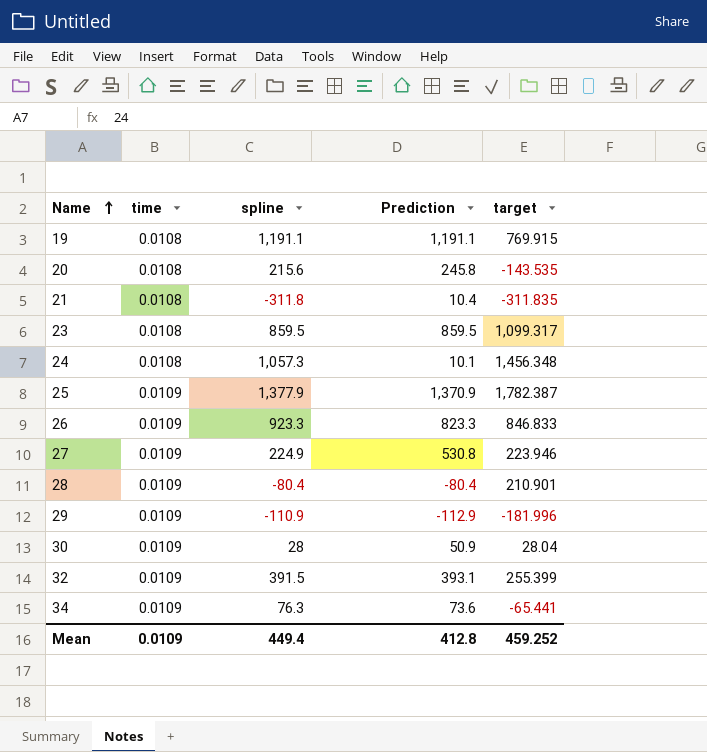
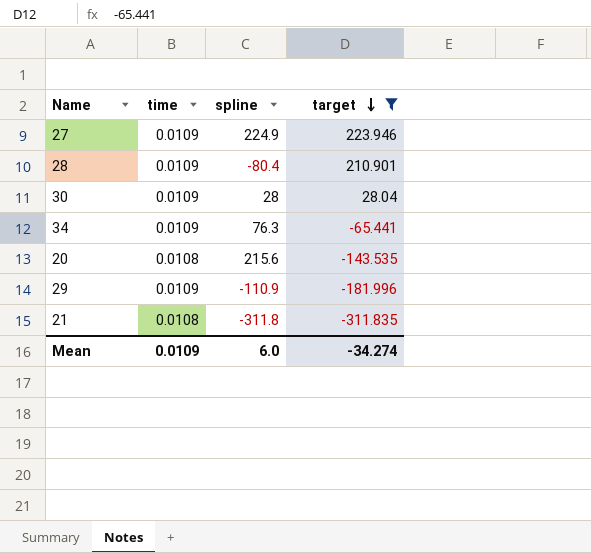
filter: none -> target <= 223.946
row order: Name ascending -> target descending
column Prediction | position: 4 -> none
Mean | spline: 449.4 -> 6.0
Mean | target: 459.252 -> -34.274

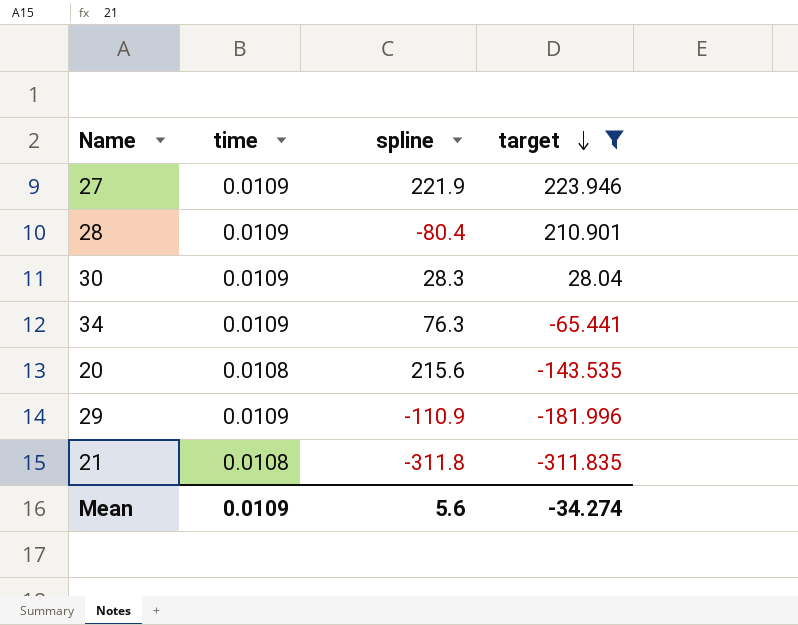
27 | spline: 224.9 -> 221.9
30 | spline: 28 -> 28.3
Mean | spline: 6.0 -> 5.6

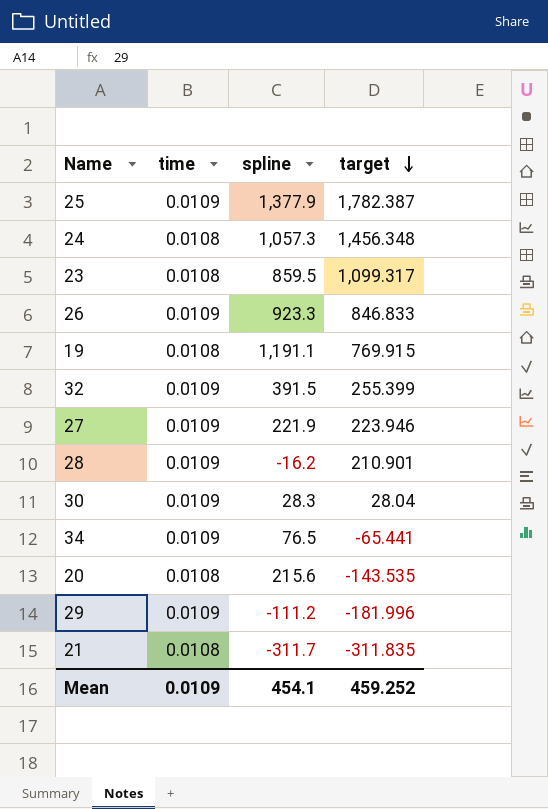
filter: target <= 223.946 -> none
28 | spline: -80.4 -> -16.2
34 | spline: 76.3 -> 76.5
29 | spline: -110.9 -> -111.2
21 | spline: -311.8 -> -311.7
Mean | spline: 5.6 -> 454.1
Mean | target: -34.274 -> 459.252

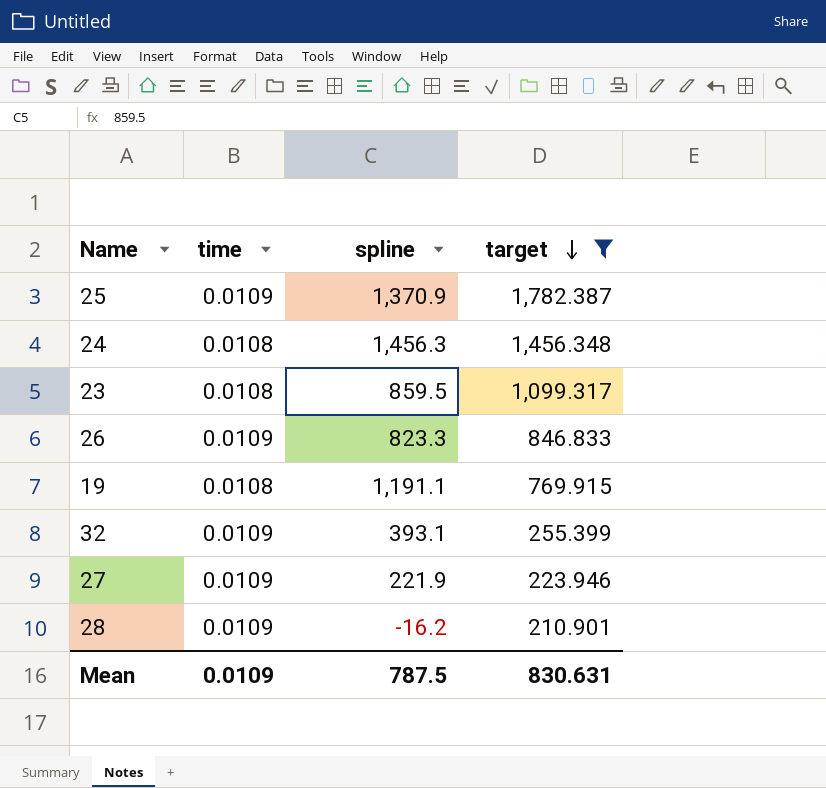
filter: none -> target >= 210.901
25 | spline: 1,377.9 -> 1,370.9
24 | spline: 1,057.3 -> 1,456.3
26 | spline: 923.3 -> 823.3
32 | spline: 391.5 -> 393.1
Mean | spline: 454.1 -> 787.5
Mean | target: 459.252 -> 830.631

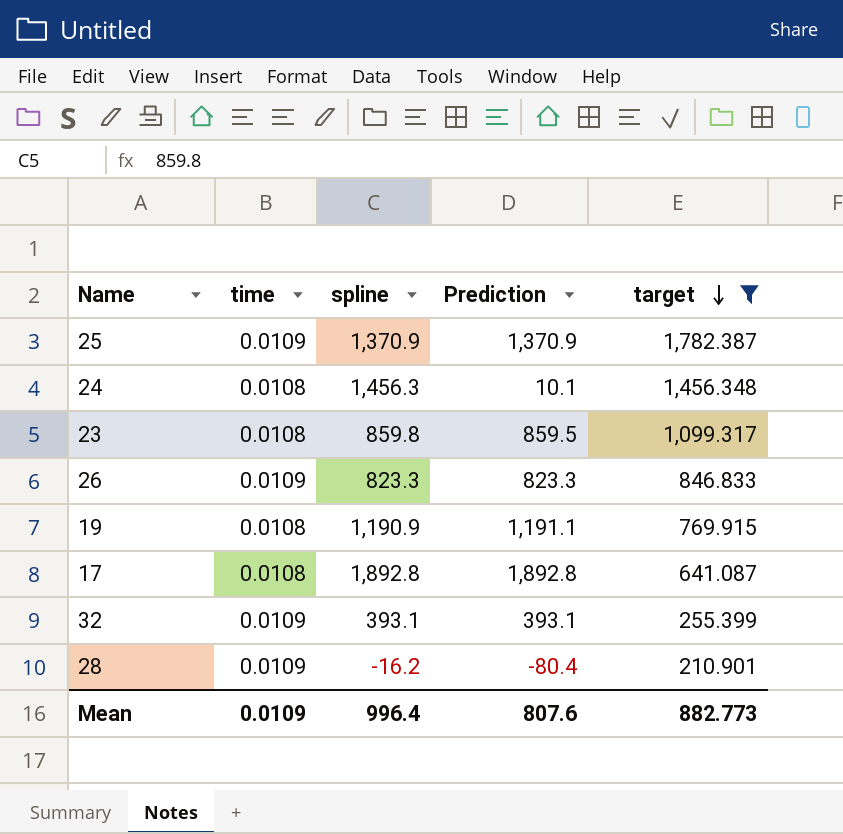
column Prediction | position: none -> 4
row 27: 0.0109 | 221.9 | 223.946 -> none
23 | spline: 859.5 -> 859.8
19 | spline: 1,191.1 -> 1,190.9
row 17: none -> 0.0108 | 1,892.8 | 1,892.8 | 641.087
Mean | spline: 787.5 -> 996.4
Mean | target: 830.631 -> 882.773

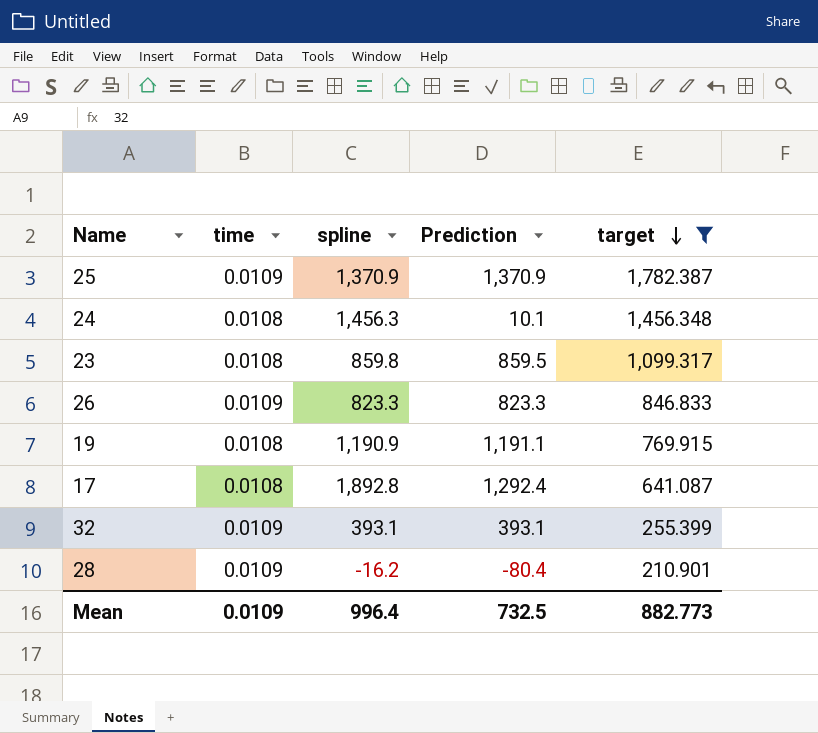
17 | Prediction: 1,892.8 -> 1,292.4
Mean | Prediction: 807.6 -> 732.5

